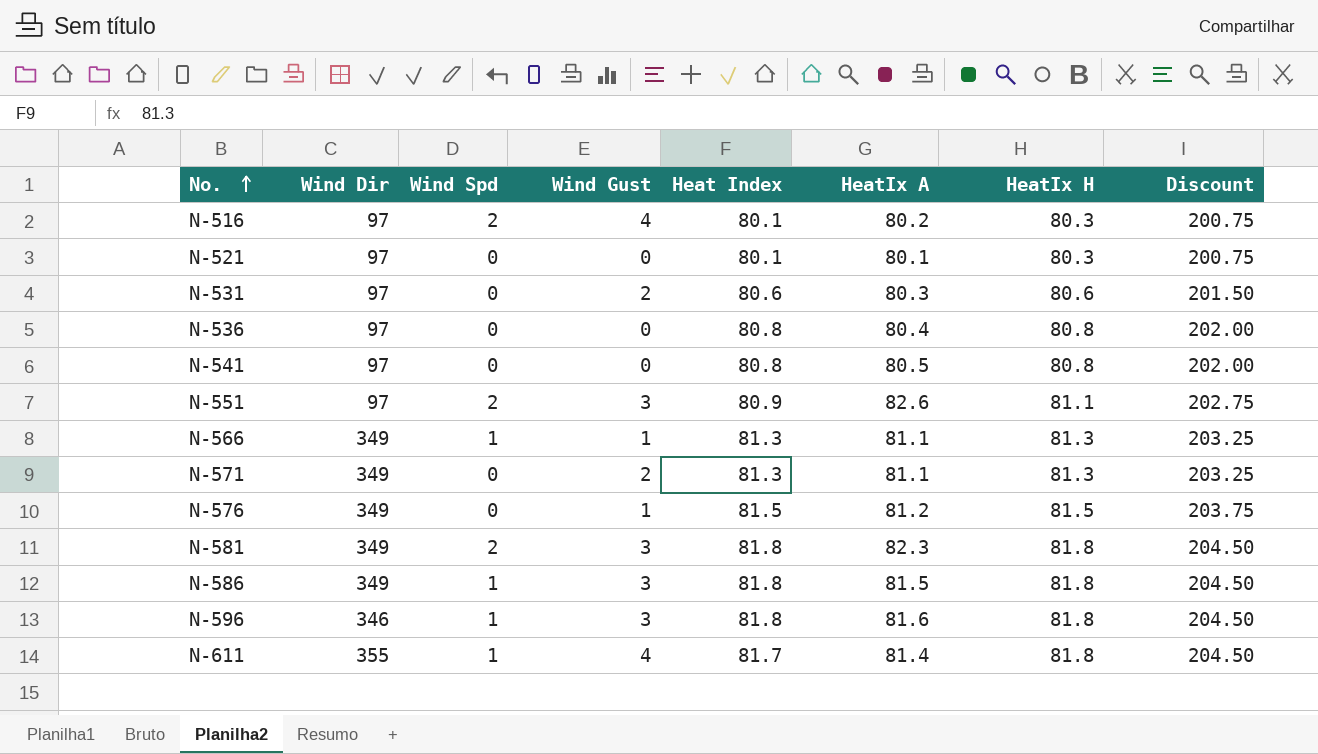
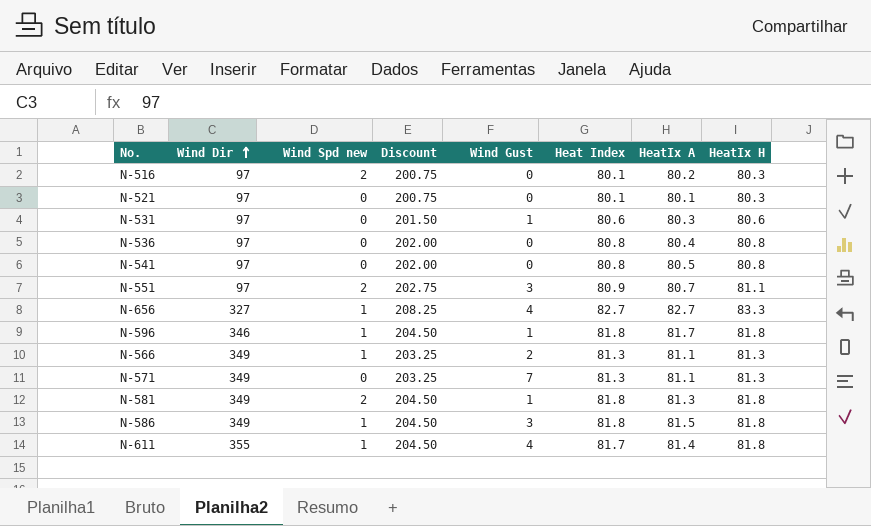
row order: No. ascending -> Wind Dir ascending
column name: Wind Spd -> Wind Spd new
column Discount | position: 8 -> 4
row N-576: 349 | 0 | 1 | 81.5 | 81.2 | 81.5 | 203.75 -> none
N-516 | Wind Gust: 4 -> 0
N-531 | Wind Gust: 2 -> 1
N-551 | HeatIx A: 82.6 -> 80.7
row N-656: none -> 327 | 1 | 208.25 | 4 | 82.7 | 82.7 | 83.3
N-596 | Wind Gust: 3 -> 1
N-596 | HeatIx A: 81.6 -> 81.7
N-566 | Wind Gust: 1 -> 2
N-571 | Wind Gust: 2 -> 7
N-581 | Wind Gust: 3 -> 1
N-581 | HeatIx A: 82.3 -> 81.3

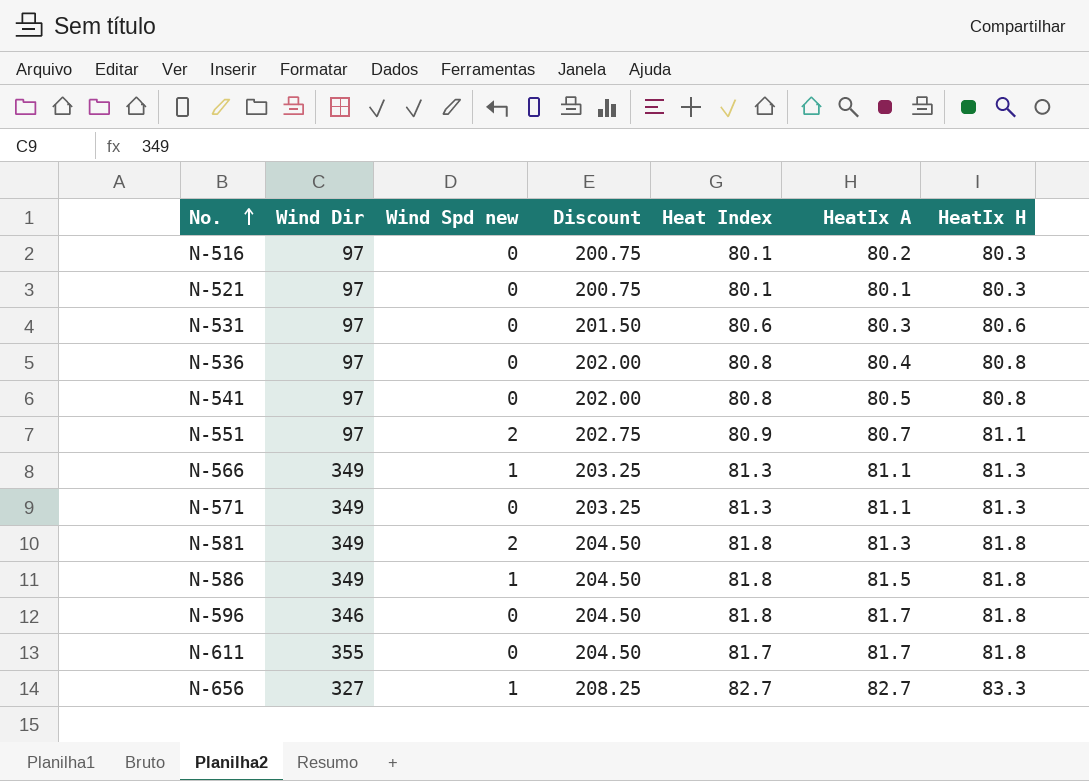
row order: Wind Dir ascending -> No. ascending
column Wind Gust | position: 5 -> none
N-516 | Wind Spd new: 2 -> 0
N-596 | Wind Spd new: 1 -> 0
N-611 | Wind Spd new: 1 -> 0
N-611 | HeatIx A: 81.4 -> 81.7

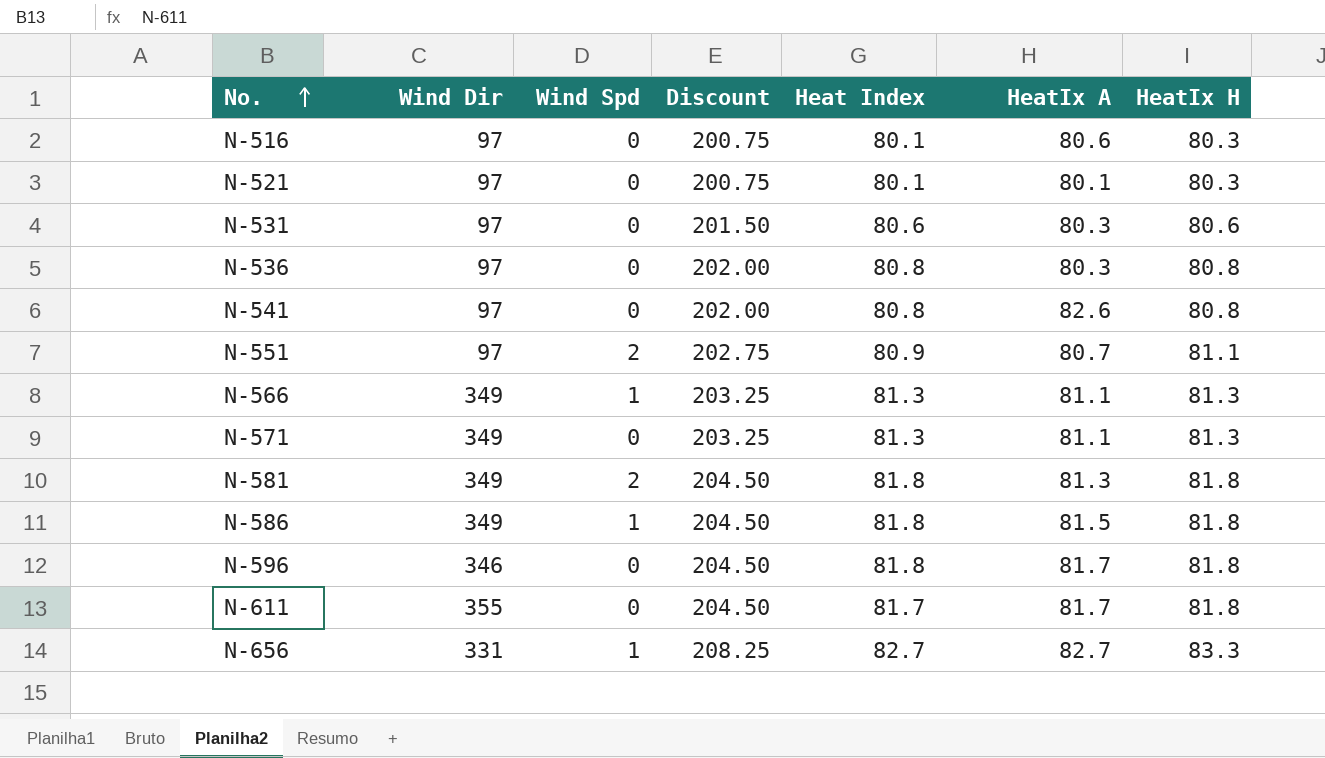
column name: Wind Spd new -> Wind Spd
N-516 | HeatIx A: 80.2 -> 80.6
N-536 | HeatIx A: 80.4 -> 80.3
N-541 | HeatIx A: 80.5 -> 82.6
N-656 | Wind Dir: 327 -> 331

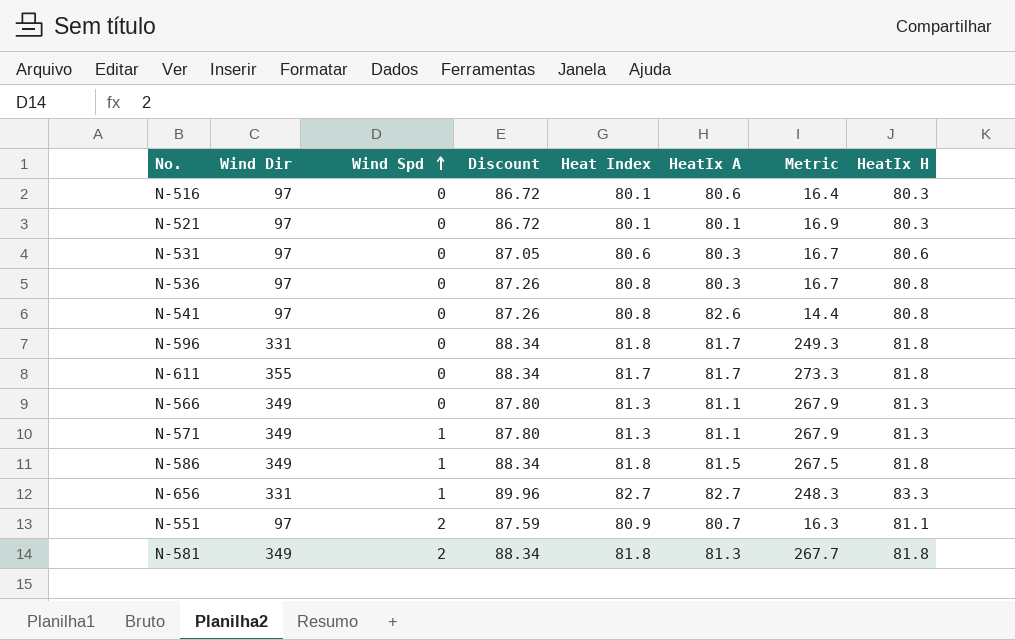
row order: No. ascending -> Wind Spd ascending
column Discount | formula: [HeatIx H] * 2.5 -> [HeatIx H] * 1.08
column Metric | formula: none -> [Wind Dir] - [HeatIx A]
N-596 | Wind Dir: 346 -> 331
N-566 | Wind Spd: 1 -> 0
N-571 | Wind Spd: 0 -> 1

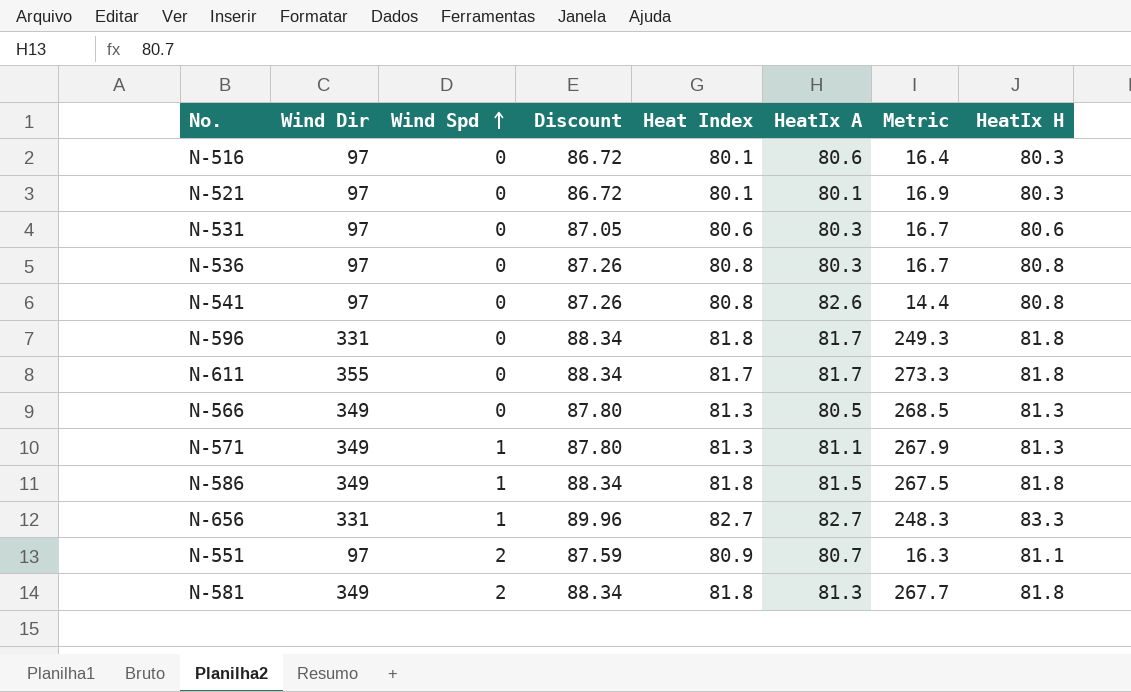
N-566 | HeatIx A: 81.1 -> 80.5
N-566 | Metric: 267.9 -> 268.5

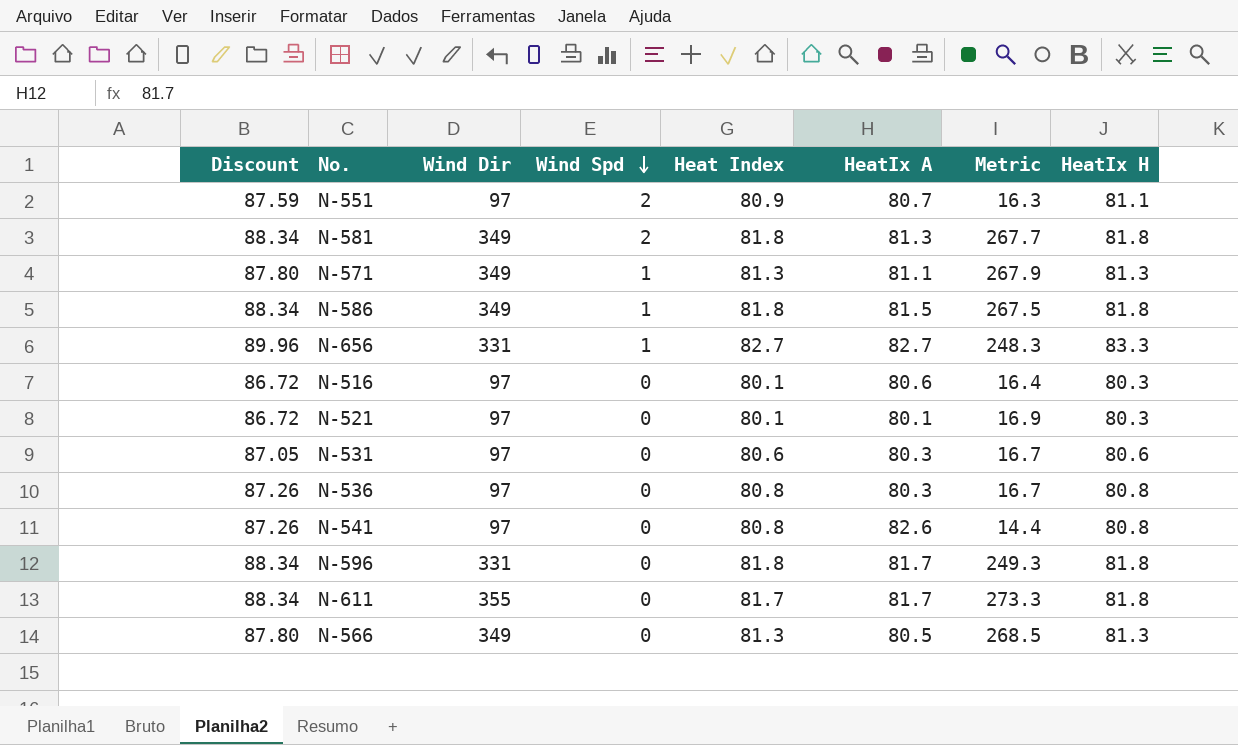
row order: Wind Spd ascending -> Wind Spd descending
column Discount | position: 4 -> 1

